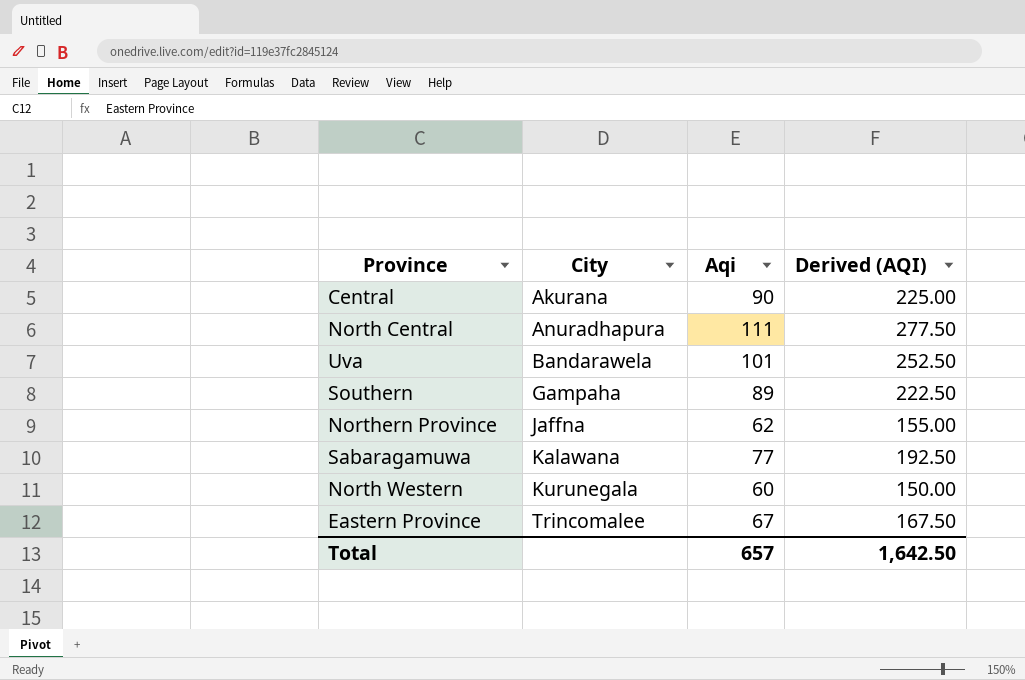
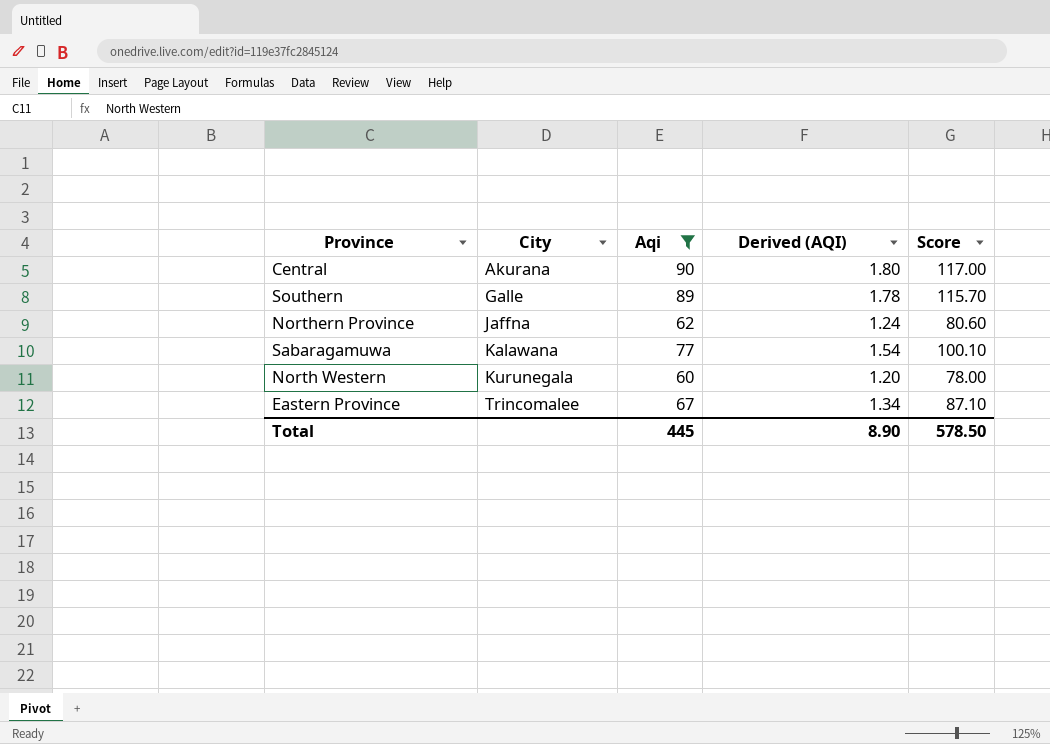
filter: none -> Aqi <= 90
column Derived (AQI) | formula: [Aqi] * 2.5 -> [Aqi] * 0.02
column Score | formula: none -> [Aqi] * 1.3
Southern | City: Gampaha -> Galle
Total | Aqi: 657 -> 445
Total | Derived (AQI): 1,642.50 -> 8.90

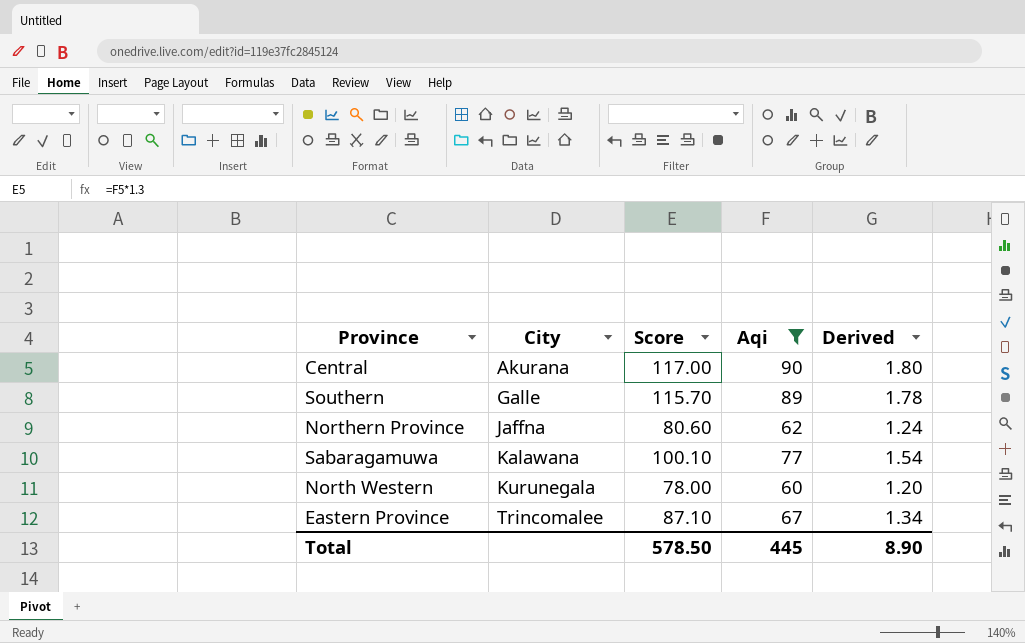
column Score | position: 5 -> 3
column name: Derived (AQI) -> Derived

